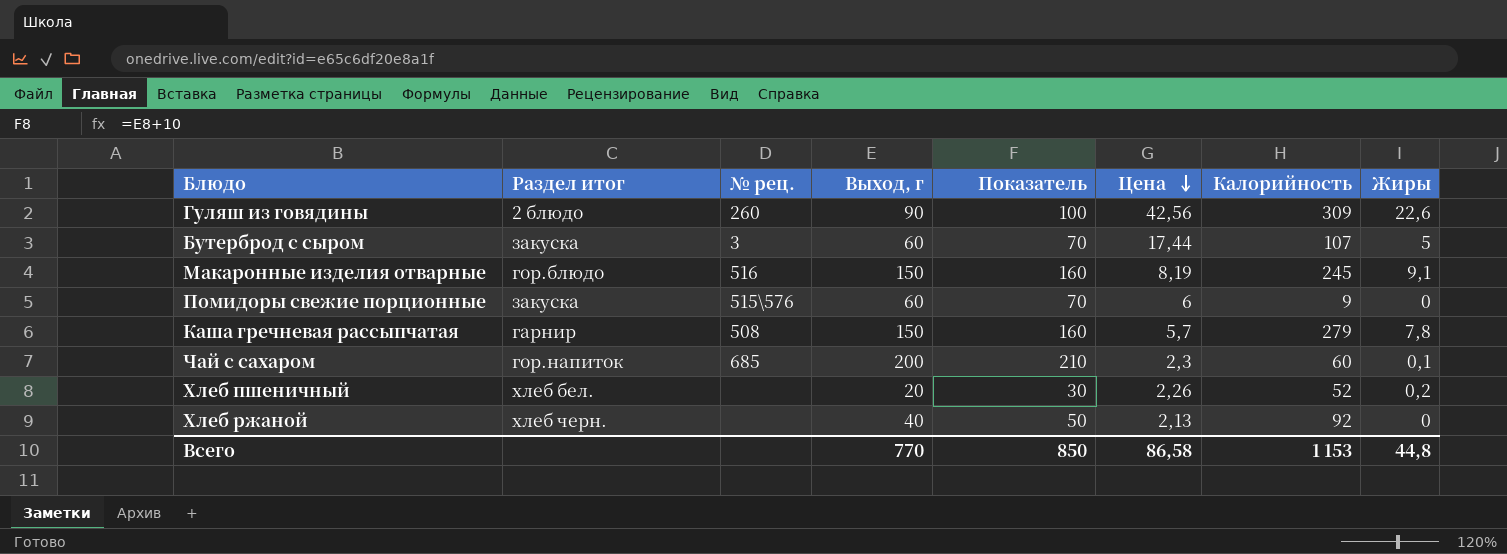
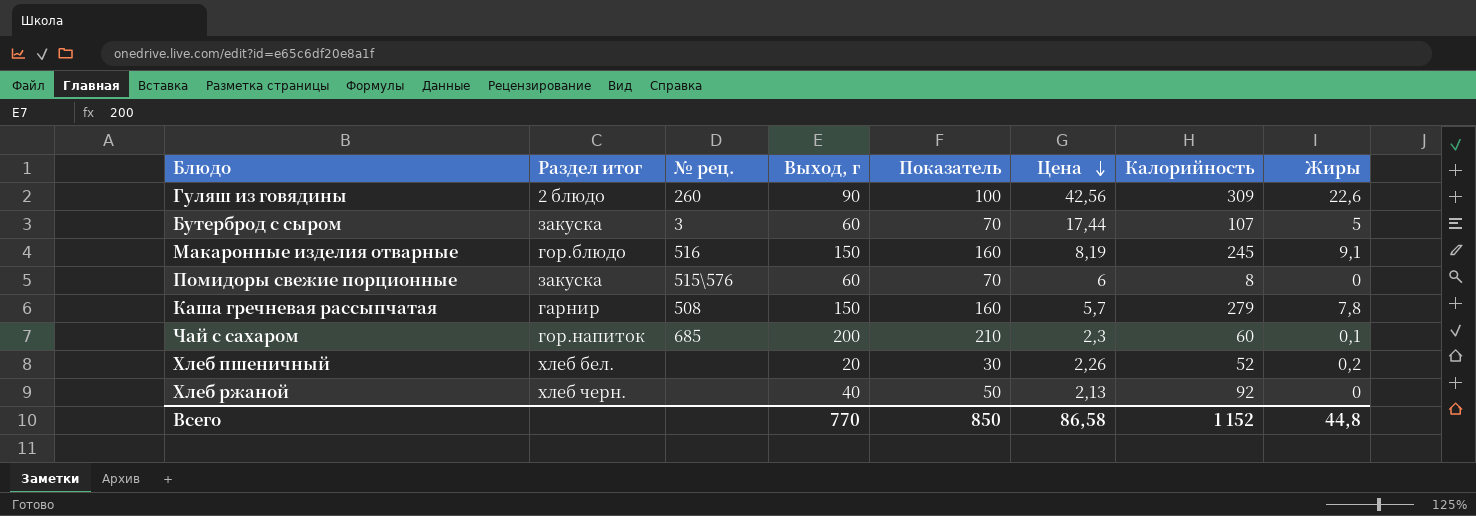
Помидоры свежие порционные | Калорийность: 9 -> 8
Всего | Калорийность: 1 153 -> 1 152

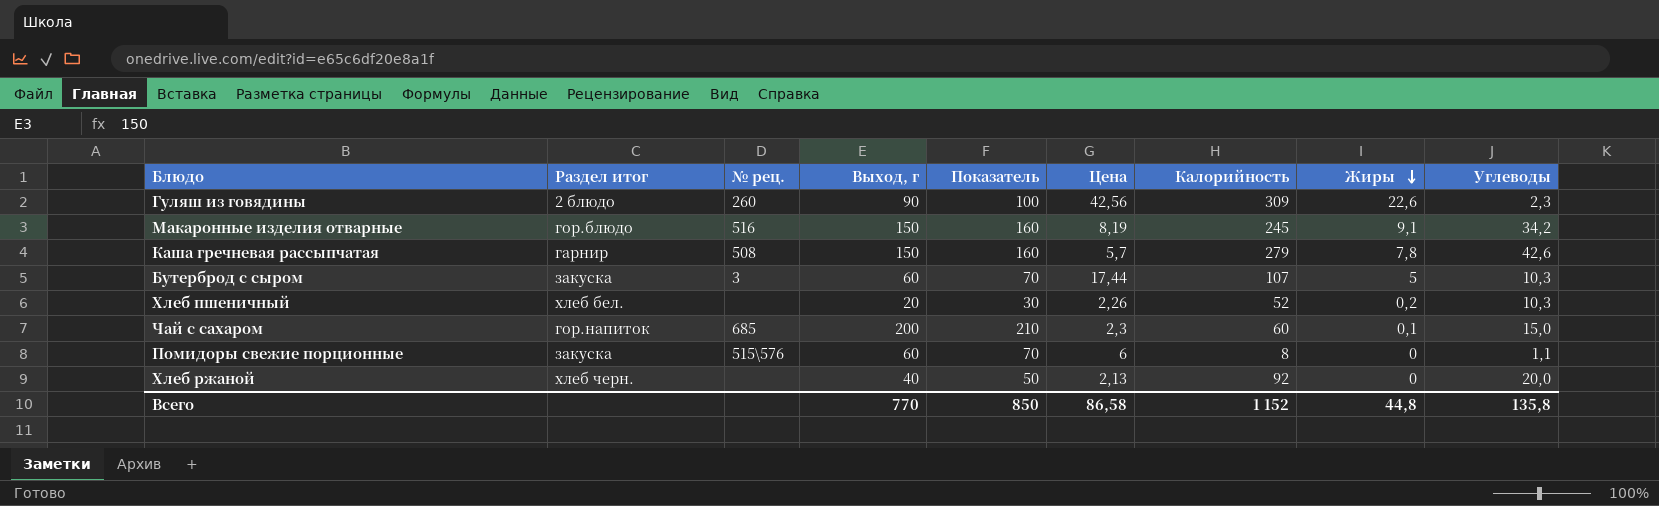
row order: Цена descending -> Жиры descending
column Углеводы | position: none -> 9

